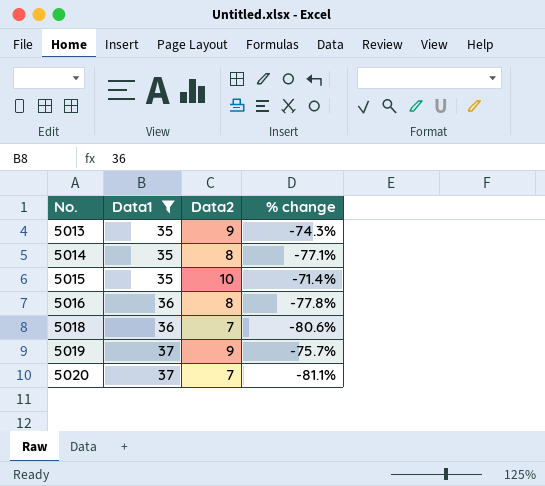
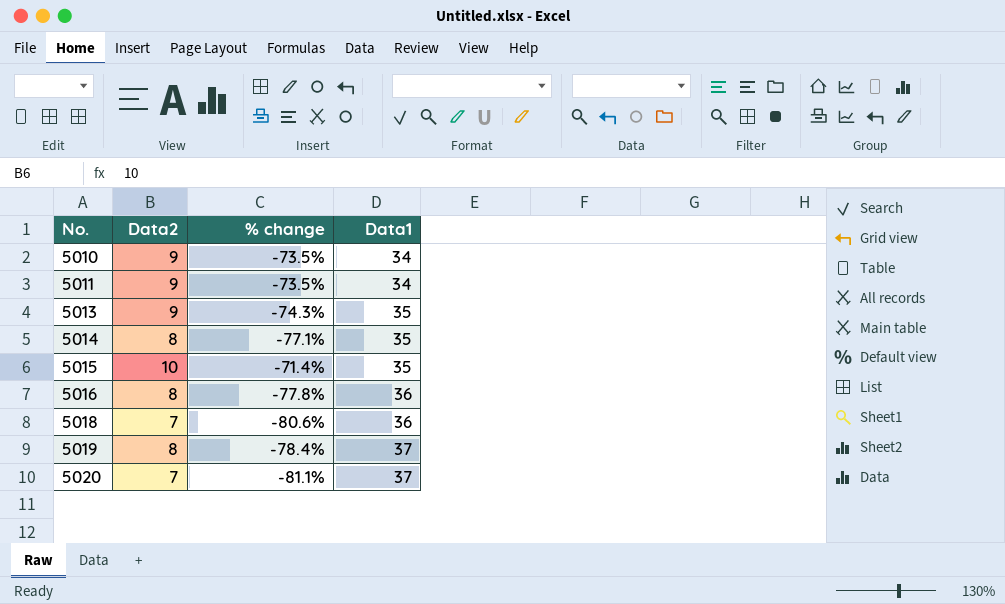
filter: Data1 != 34 -> none
column Data1 | position: 2 -> 4
5019 | Data2: 9 -> 8
5019 | % change: -75.7% -> -78.4%

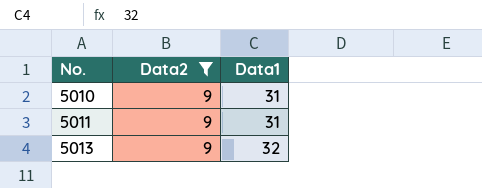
filter: none -> Data2 = 9
column % change | formula: ([Data2] - [Data1]) / [Data1] -> none
5010 | Data1: 34 -> 31
5011 | Data1: 34 -> 31
5013 | Data1: 35 -> 32

